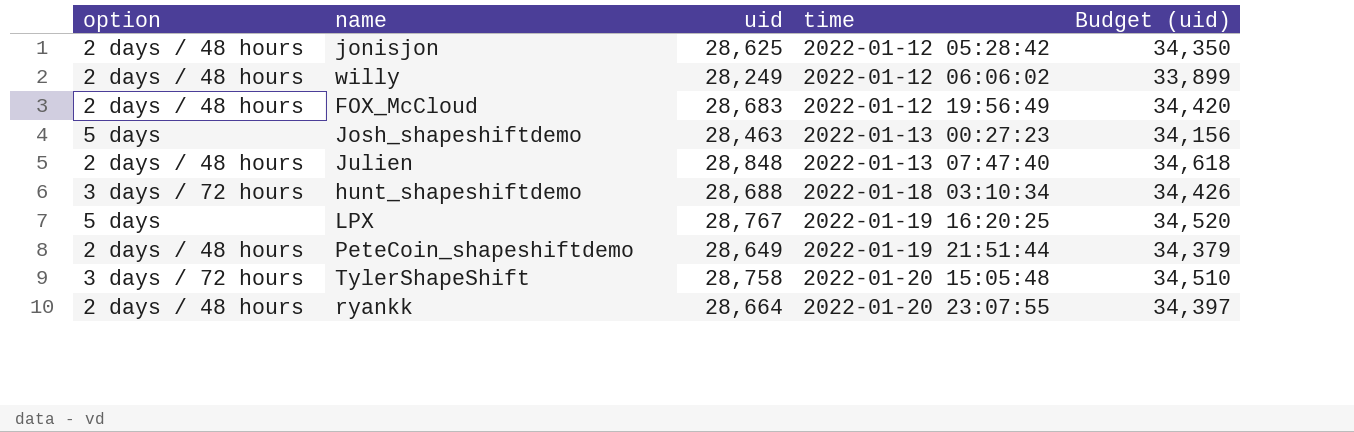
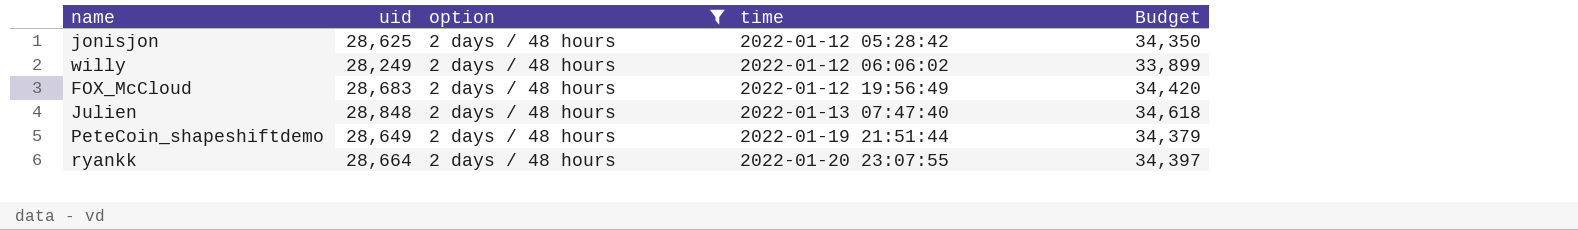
filter: none -> option = 2 days / 48 hours
column option | position: 1 -> 3
column name: Budget (uid) -> Budget

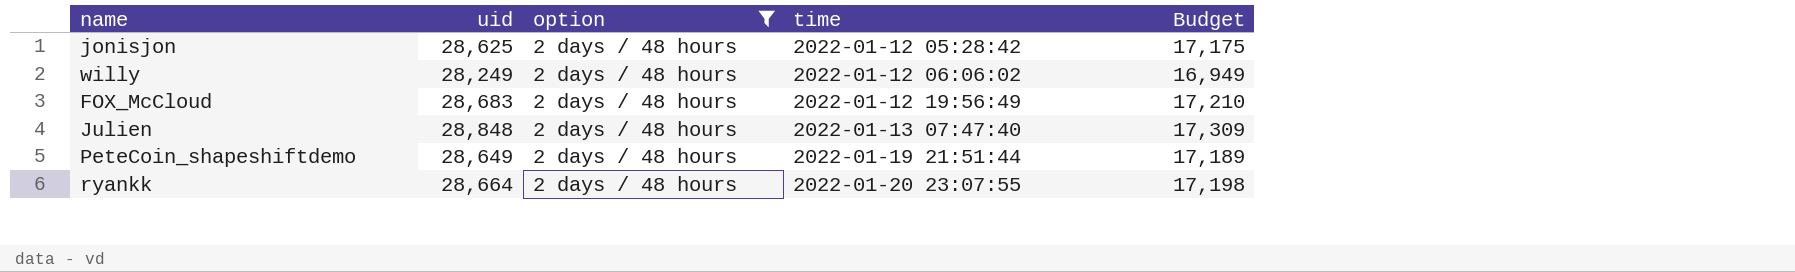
column Budget | formula: [uid] * 1.2 -> [uid] * 0.6

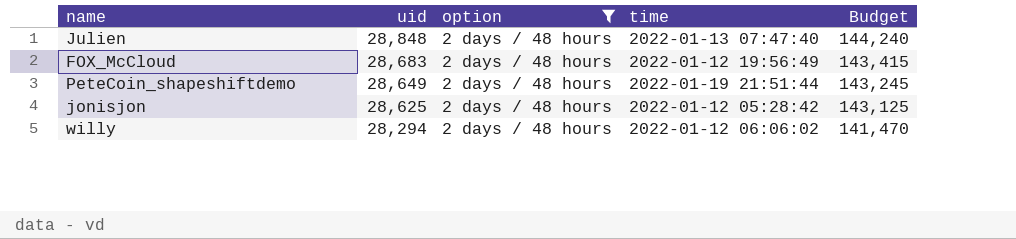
row order: time ascending -> uid descending
column Budget | formula: [uid] * 0.6 -> [uid] * 5
row ryankk: 28,664 | 2 days / 48 hours | 2022-01-20 23:07:55 | 17,198 -> none
willy | uid: 28,249 -> 28,294

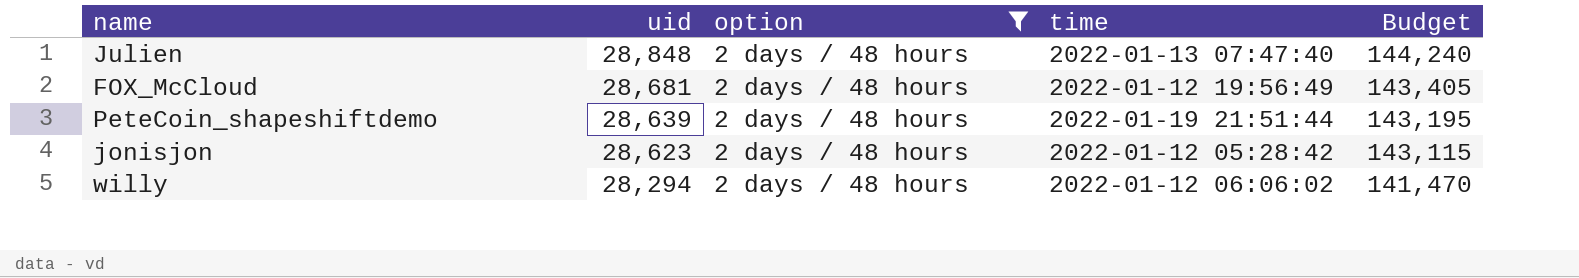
FOX_McCloud | uid: 28,683 -> 28,681
FOX_McCloud | Budget: 143,415 -> 143,405
PeteCoin_shapeshiftdemo | uid: 28,649 -> 28,639
PeteCoin_shapeshiftdemo | Budget: 143,245 -> 143,195
jonisjon | uid: 28,625 -> 28,623
jonisjon | Budget: 143,125 -> 143,115

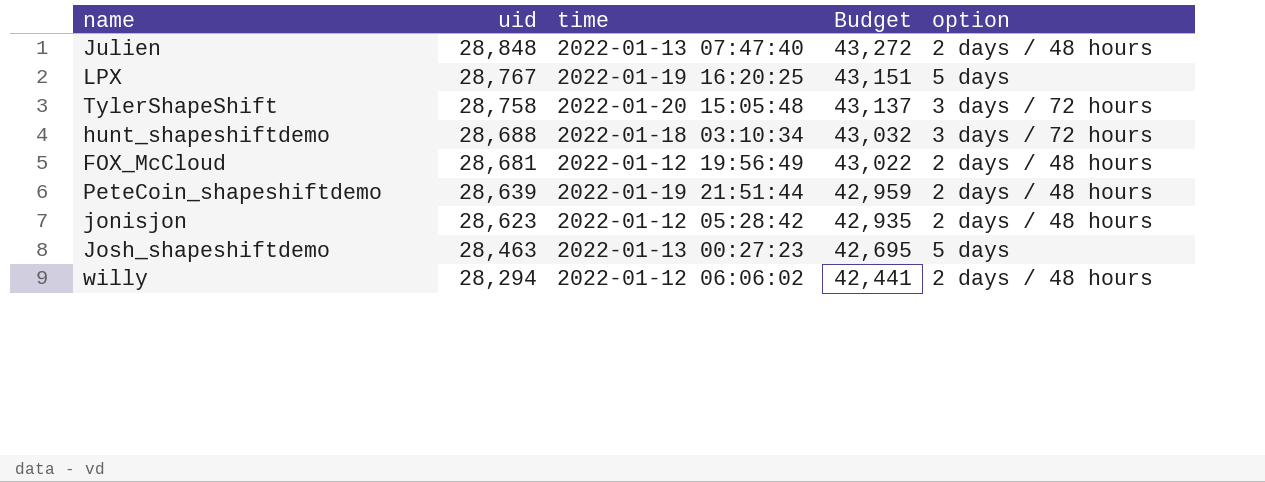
filter: option = 2 days / 48 hours -> none
column Budget | formula: [uid] * 5 -> [uid] * 1.5
column option | position: 3 -> 5

